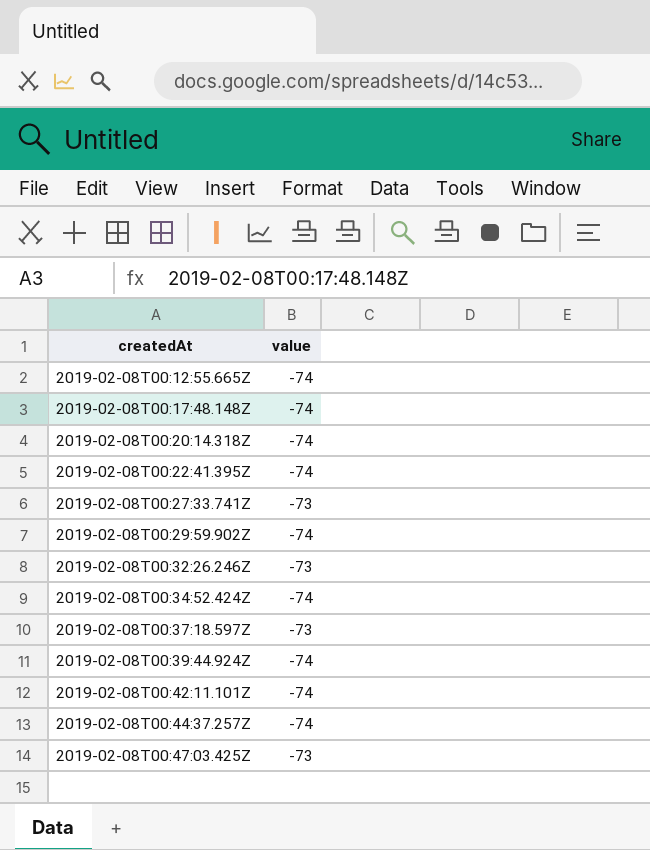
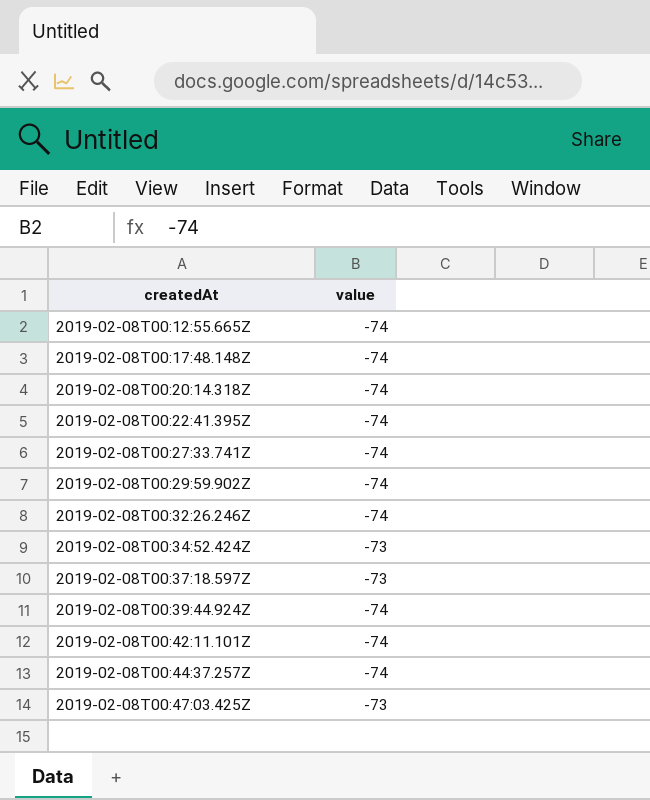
2019-02-08T00:27:33.741Z | value: -73 -> -74
2019-02-08T00:32:26.246Z | value: -73 -> -74
2019-02-08T00:34:52.424Z | value: -74 -> -73

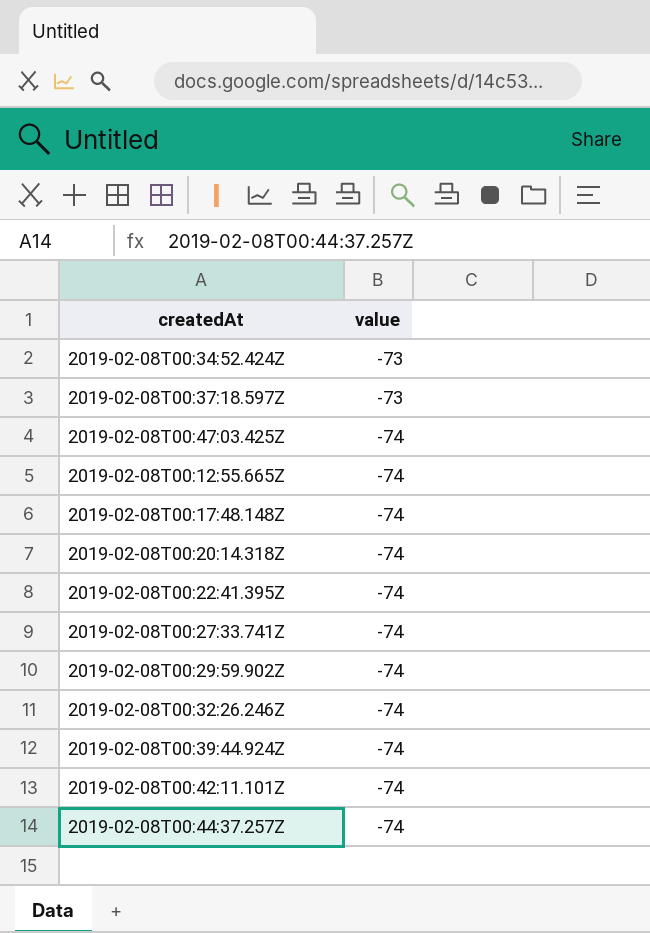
row order: createdAt ascending -> value descending
2019-02-08T00:47:03.425Z | value: -73 -> -74

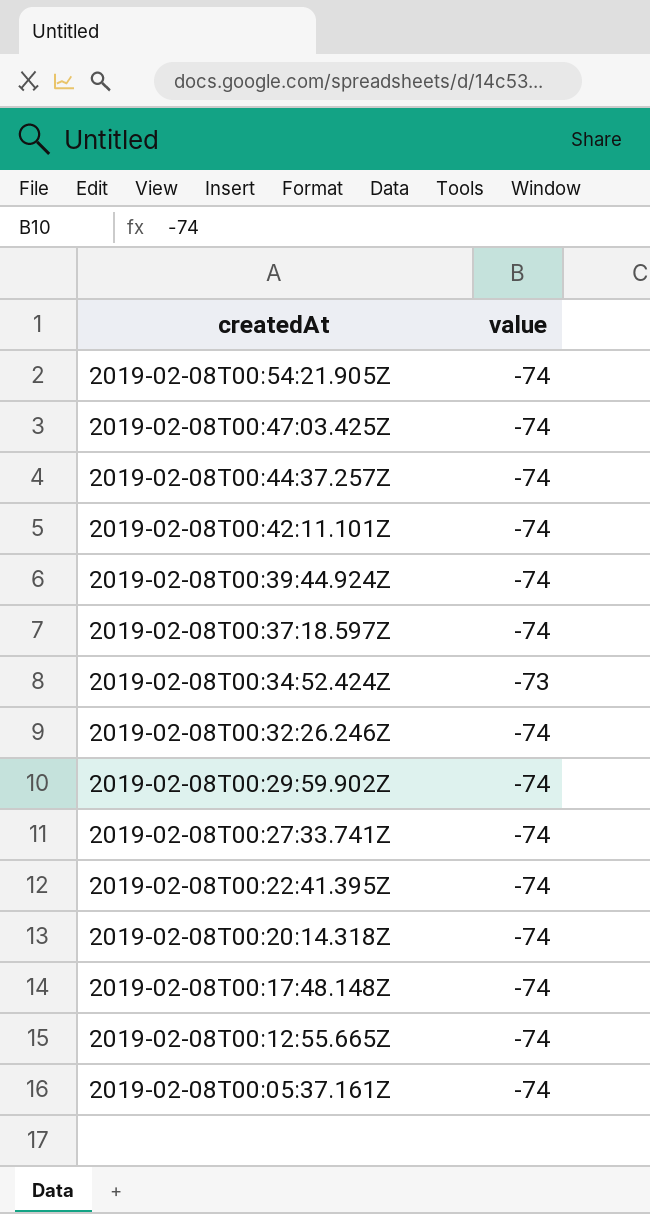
row order: value descending -> createdAt descending
row 2019-02-08T00:54:21.905Z: none -> -74
2019-02-08T00:37:18.597Z | value: -73 -> -74
row 2019-02-08T00:05:37.161Z: none -> -74

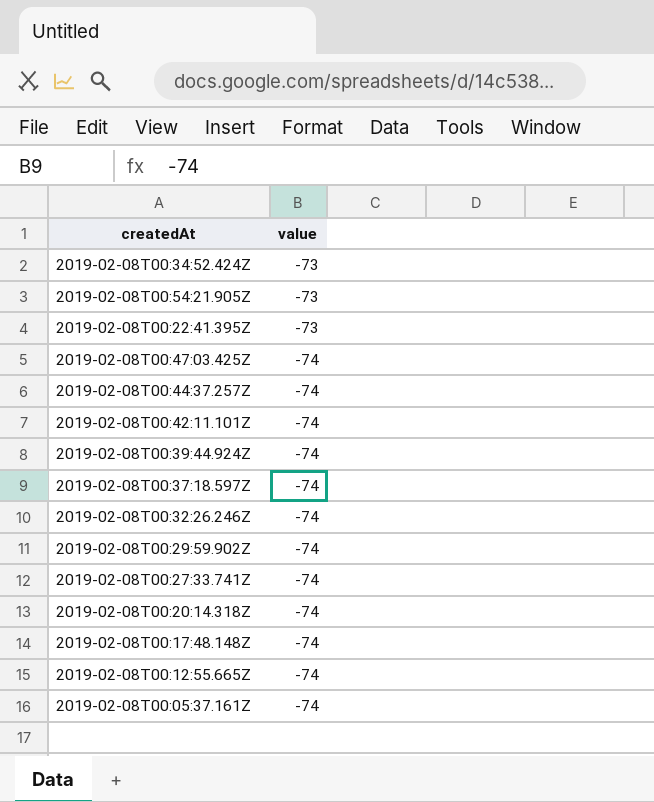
row order: createdAt descending -> value descending
2019-02-08T00:54:21.905Z | value: -74 -> -73
2019-02-08T00:22:41.395Z | value: -74 -> -73

